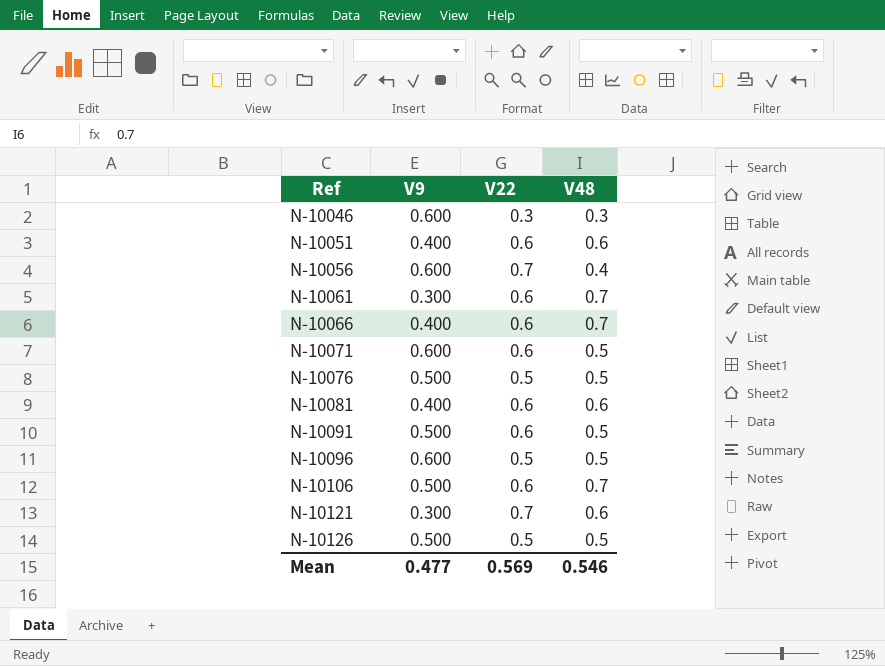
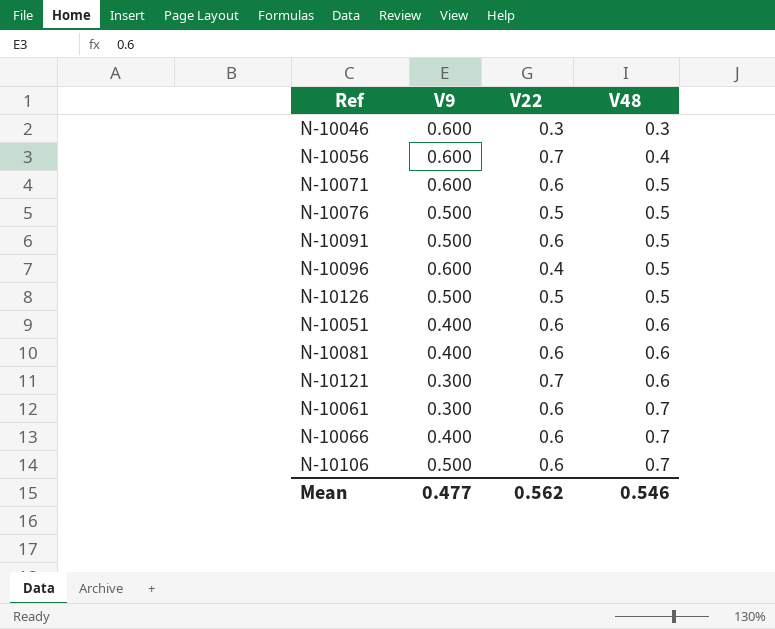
row order: Ref ascending -> V48 ascending
N-10096 | V22: 0.5 -> 0.4
Mean | V22: 0.569 -> 0.562

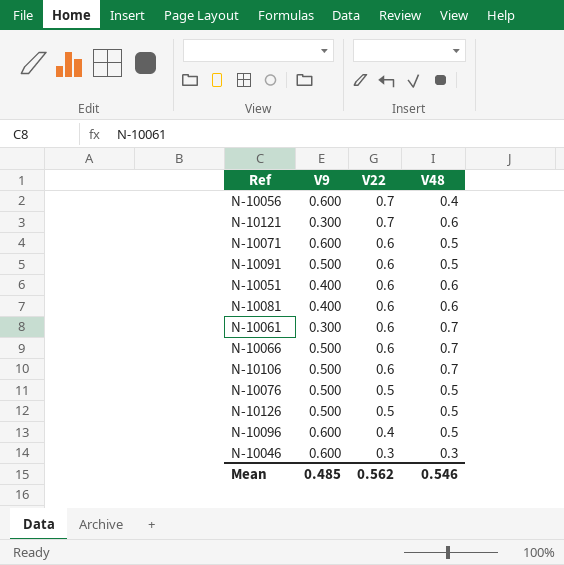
row order: V48 ascending -> V22 descending
N-10066 | V9: 0.400 -> 0.500
Mean | V9: 0.477 -> 0.485

